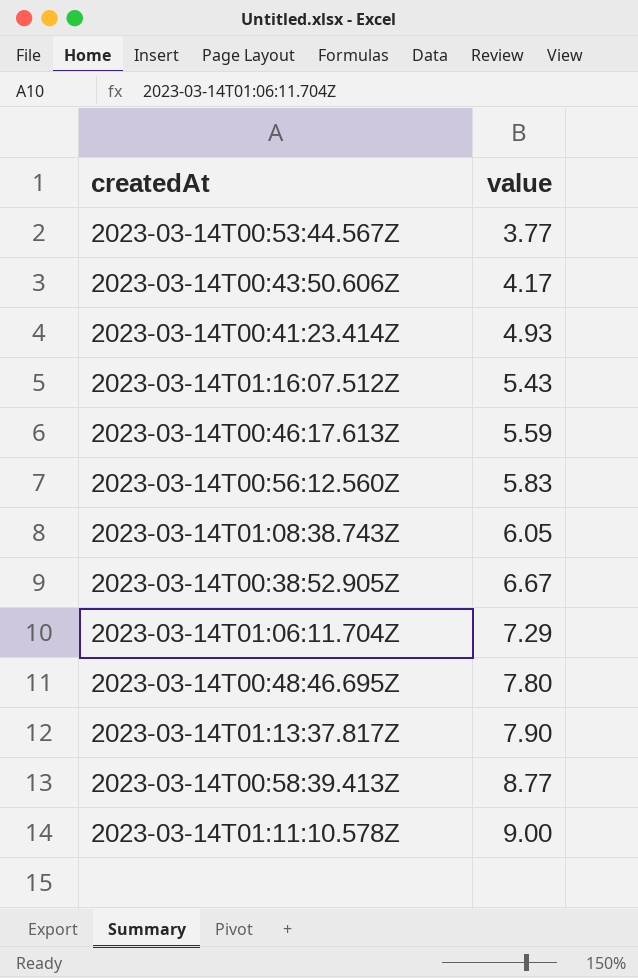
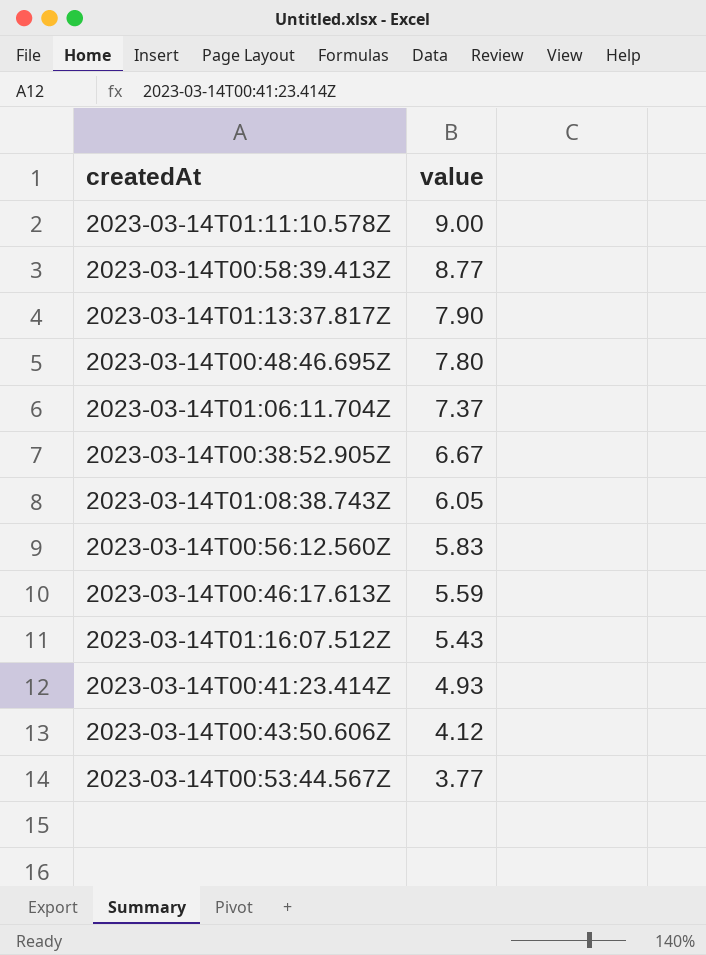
row order: value ascending -> value descending
2023-03-14T01:06:11.704Z | value: 7.29 -> 7.37
2023-03-14T00:43:50.606Z | value: 4.17 -> 4.12

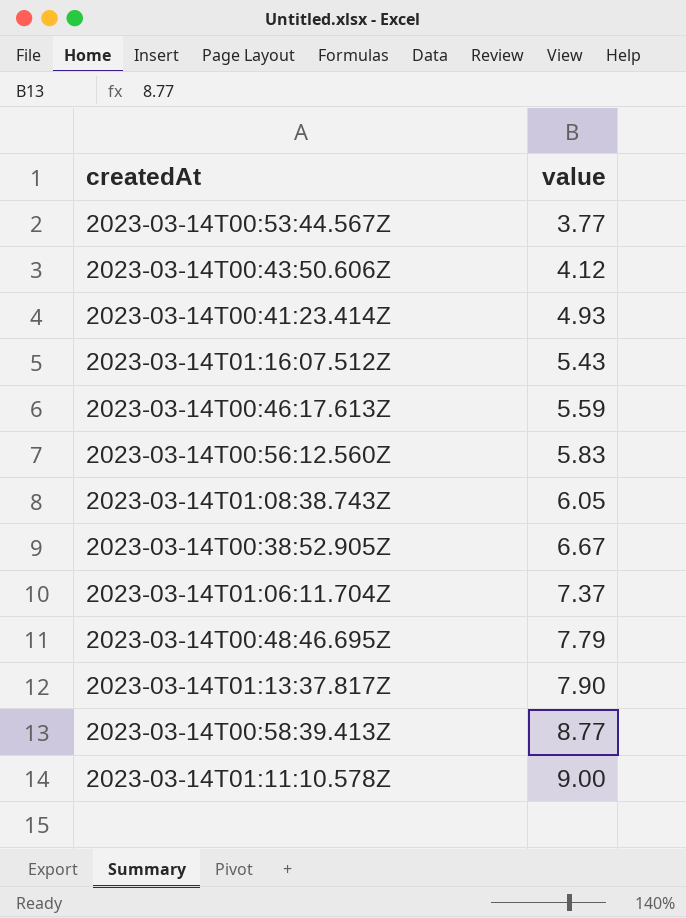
row order: value descending -> value ascending
2023-03-14T00:48:46.695Z | value: 7.80 -> 7.79

